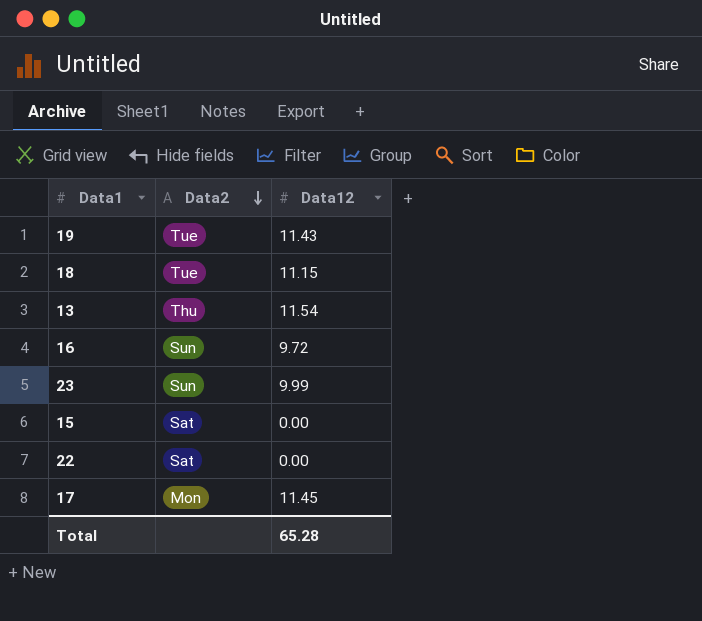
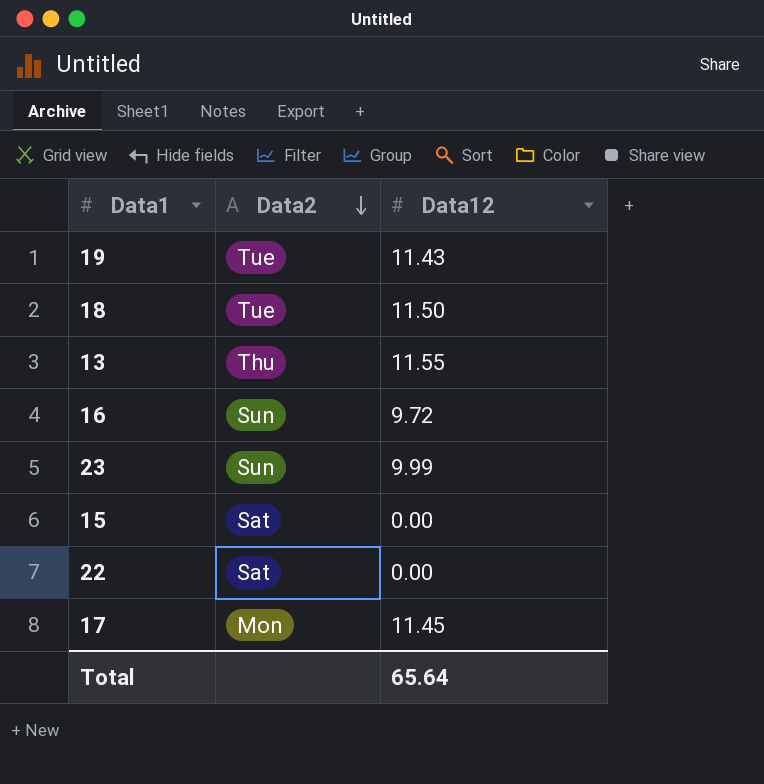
18 | Data12: 11.15 -> 11.50
13 | Data12: 11.54 -> 11.55
Total | Data12: 65.28 -> 65.64

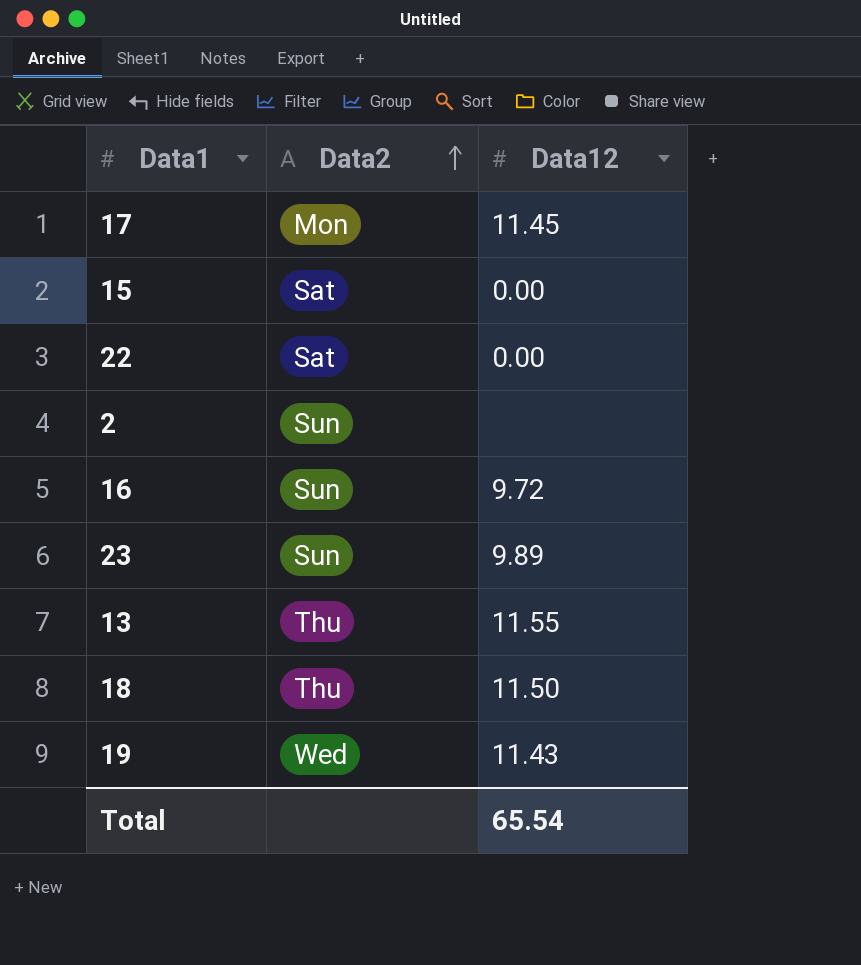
row order: Data2 descending -> Data2 ascending
row 2: none -> Sun | none
23 | Data12: 9.99 -> 9.89
18 | Data2: Tue -> Thu
19 | Data2: Tue -> Wed
Total | Data12: 65.64 -> 65.54

